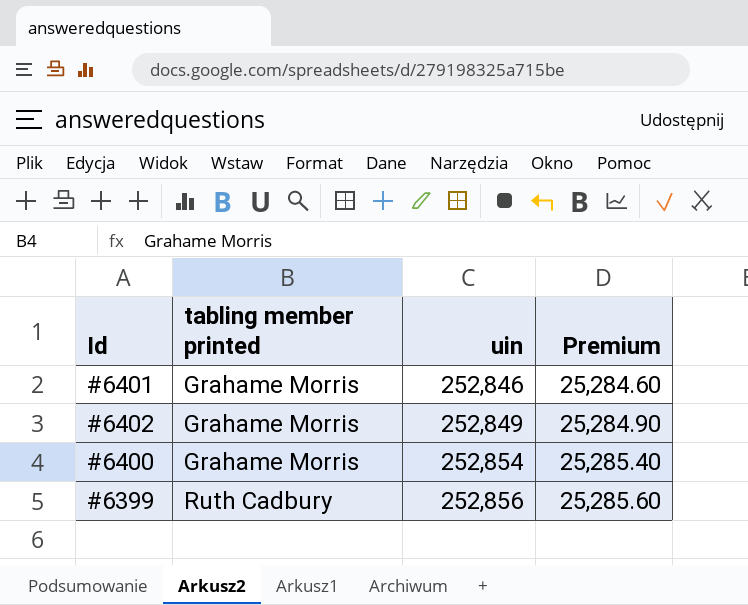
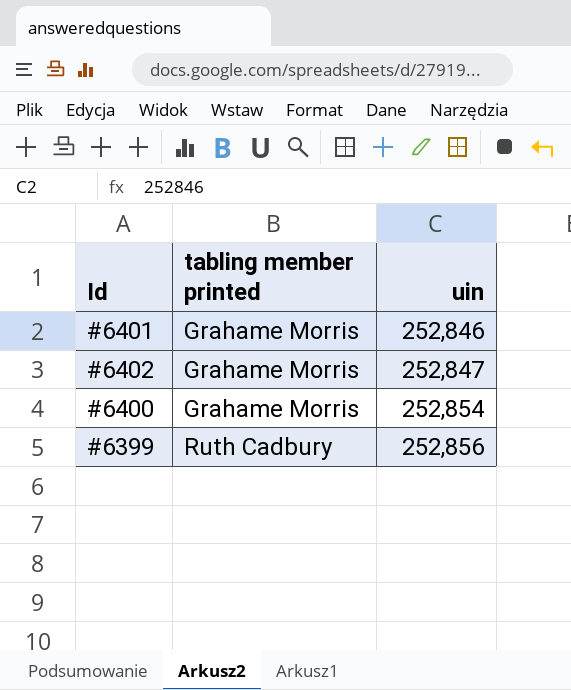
column Premium | formula: [uin] * 0.1 -> none
#6402 | uin: 252,849 -> 252,847

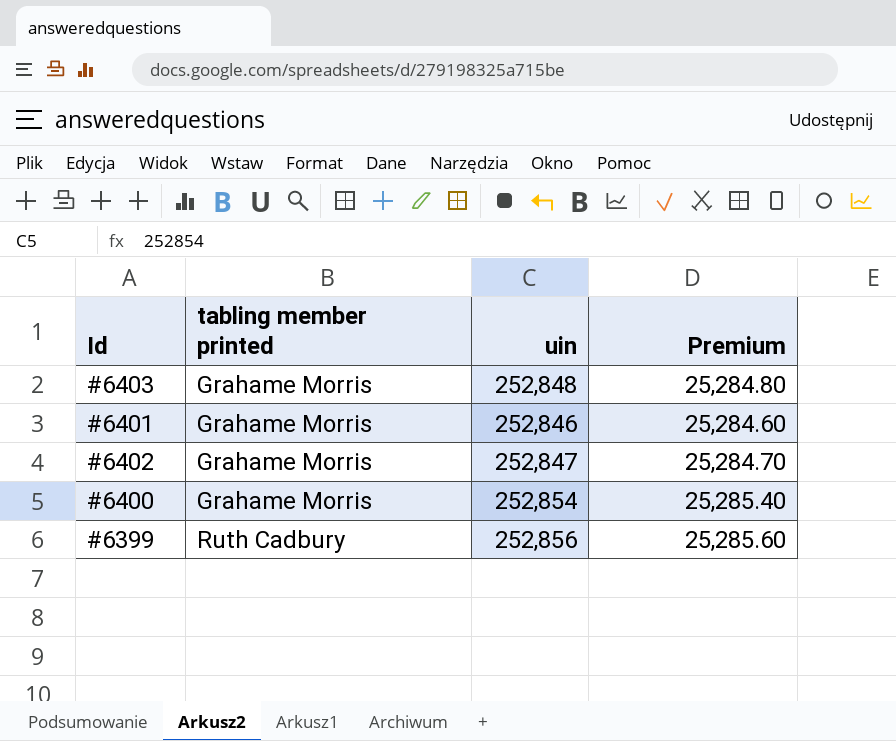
column Premium | formula: none -> [uin] * 0.1
row #6403: none -> Grahame Morris | 252,848 | 25,284.80

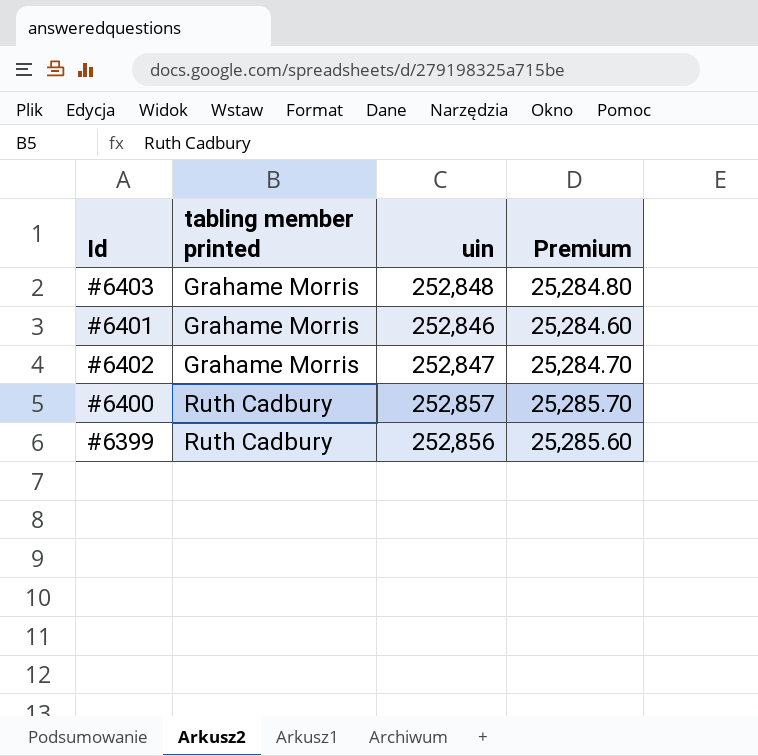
#6400 | tabling member printed: Grahame Morris -> Ruth Cadbury
#6400 | uin: 252,854 -> 252,857
#6400 | Premium: 25,285.40 -> 25,285.70

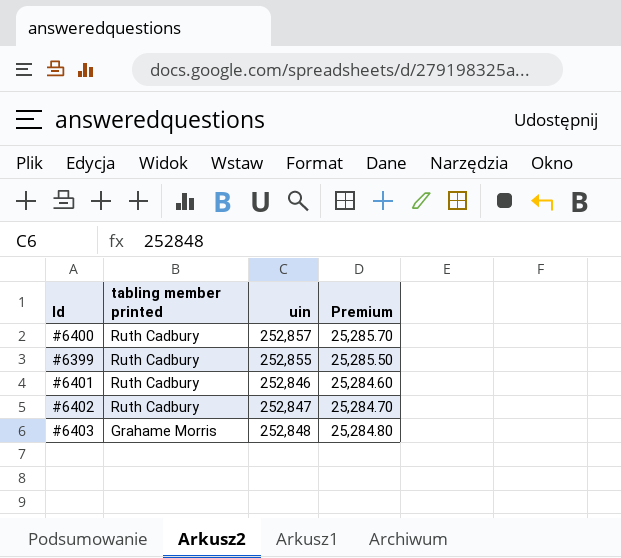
row order: tabling member printed ascending -> tabling member printed descending
#6399 | uin: 252,856 -> 252,855
#6399 | Premium: 25,285.60 -> 25,285.50
#6401 | tabling member printed: Grahame Morris -> Ruth Cadbury
#6402 | tabling member printed: Grahame Morris -> Ruth Cadbury

